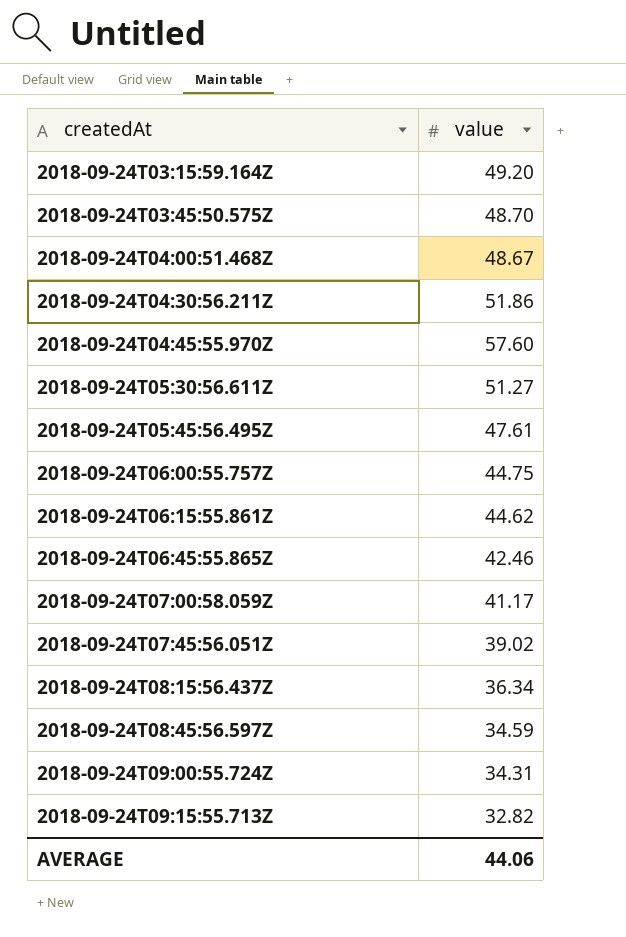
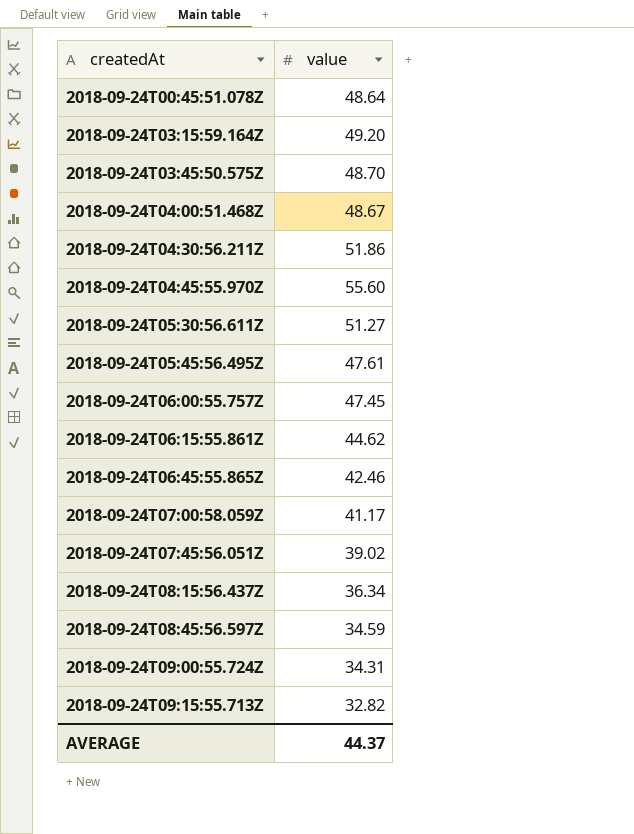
row 2018-09-24T00:45:51.078Z: none -> 48.64
2018-09-24T04:45:55.970Z | value: 57.60 -> 55.60
2018-09-24T06:00:55.757Z | value: 44.75 -> 47.45
AVERAGE | value: 44.06 -> 44.37

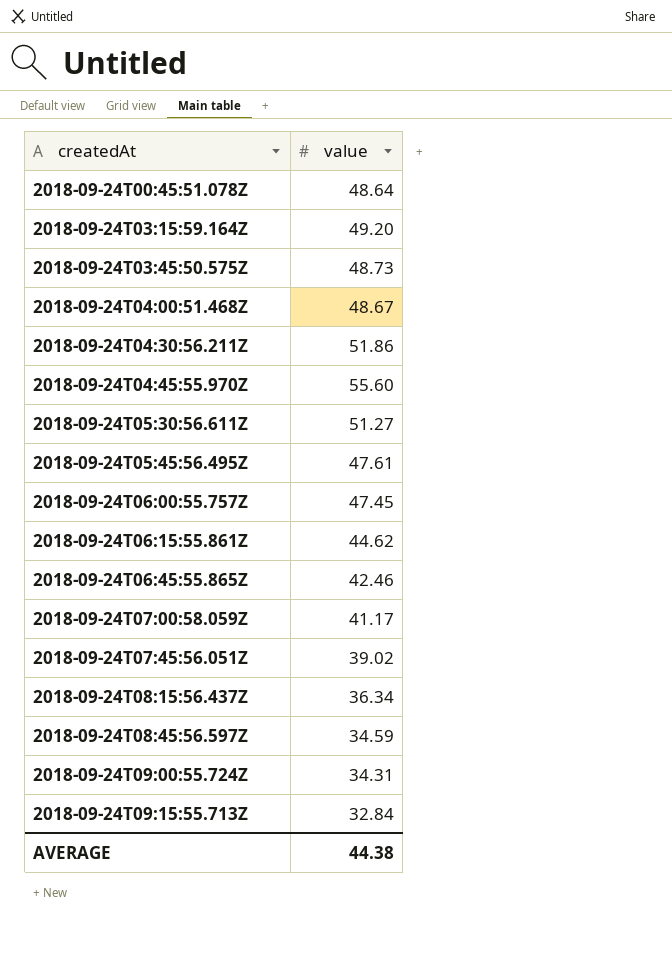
2018-09-24T03:45:50.575Z | value: 48.70 -> 48.73
2018-09-24T09:15:55.713Z | value: 32.82 -> 32.84
AVERAGE | value: 44.37 -> 44.38

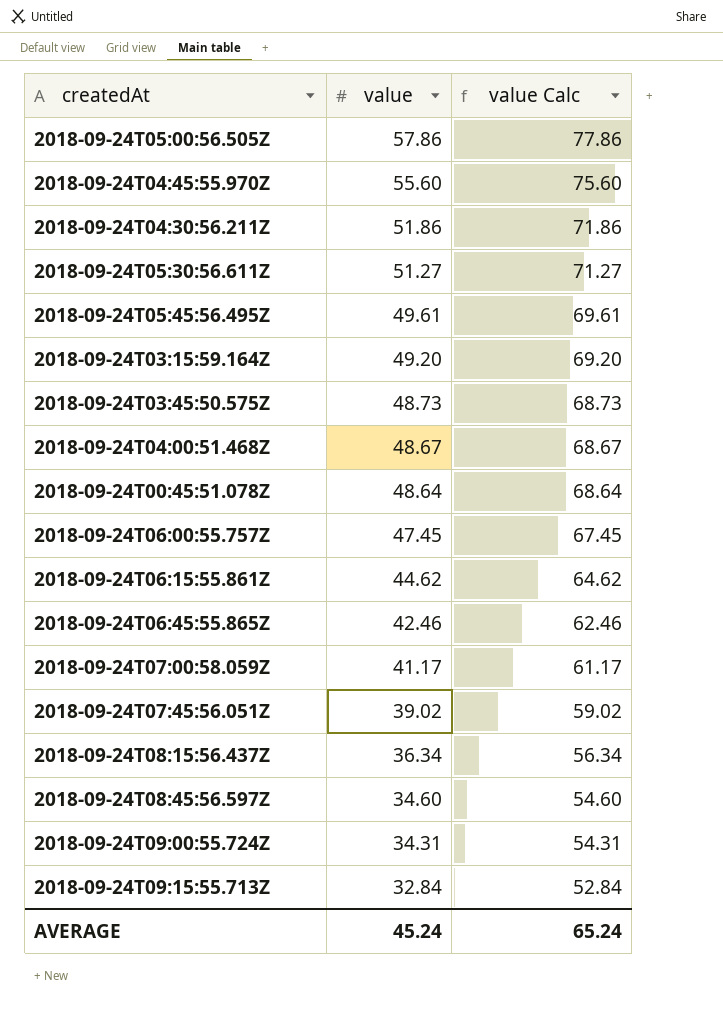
row order: createdAt ascending -> value descending
column value Calc | formula: none -> [value] + 20
row 2018-09-24T05:00:56.505Z: none -> 57.86 | 77.86
2018-09-24T05:45:56.495Z | value: 47.61 -> 49.61
2018-09-24T08:45:56.597Z | value: 34.59 -> 34.60
AVERAGE | value: 44.38 -> 45.24

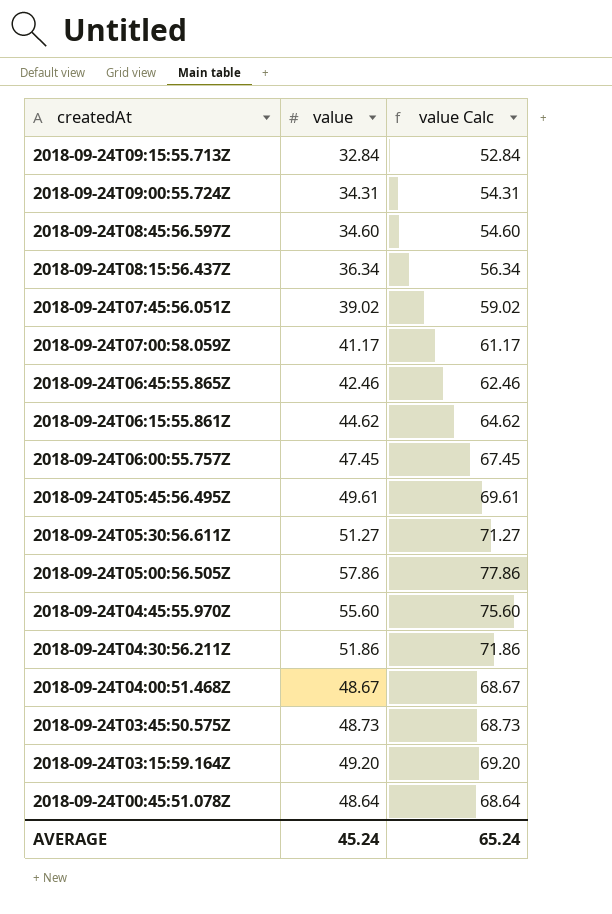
row order: value descending -> createdAt descending

